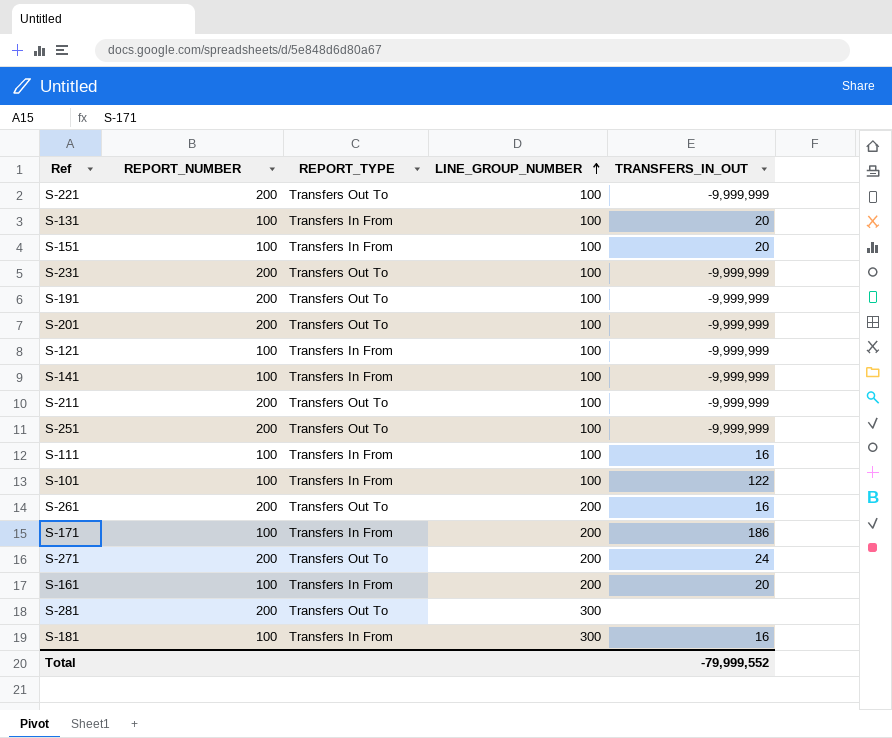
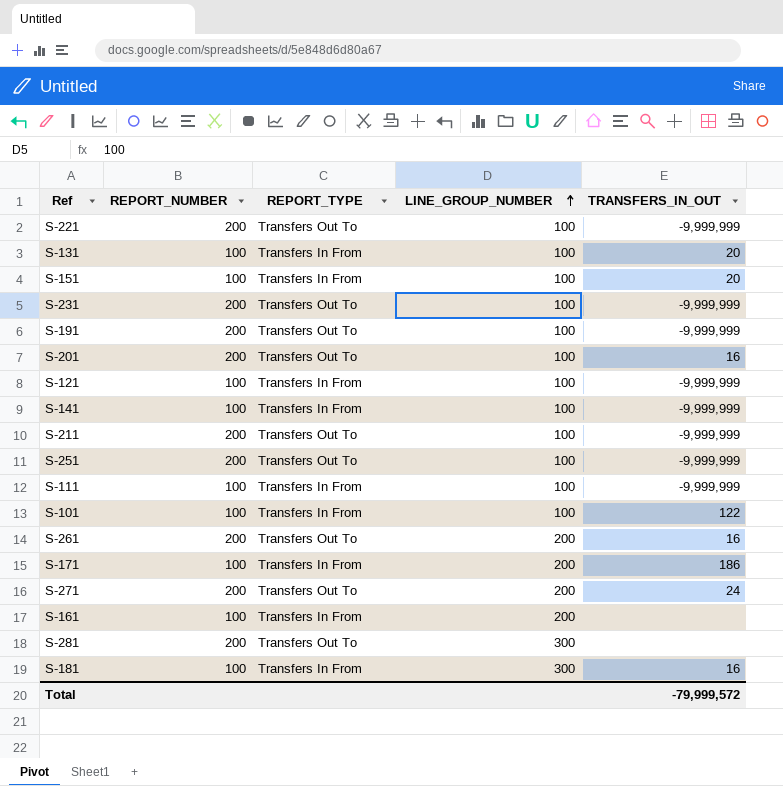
S-201 | TRANSFERS_IN_OUT: -9,999,999 -> 16
S-111 | TRANSFERS_IN_OUT: 16 -> -9,999,999
S-161 | TRANSFERS_IN_OUT: 20 -> none
Total | TRANSFERS_IN_OUT: -79,999,552 -> -79,999,572

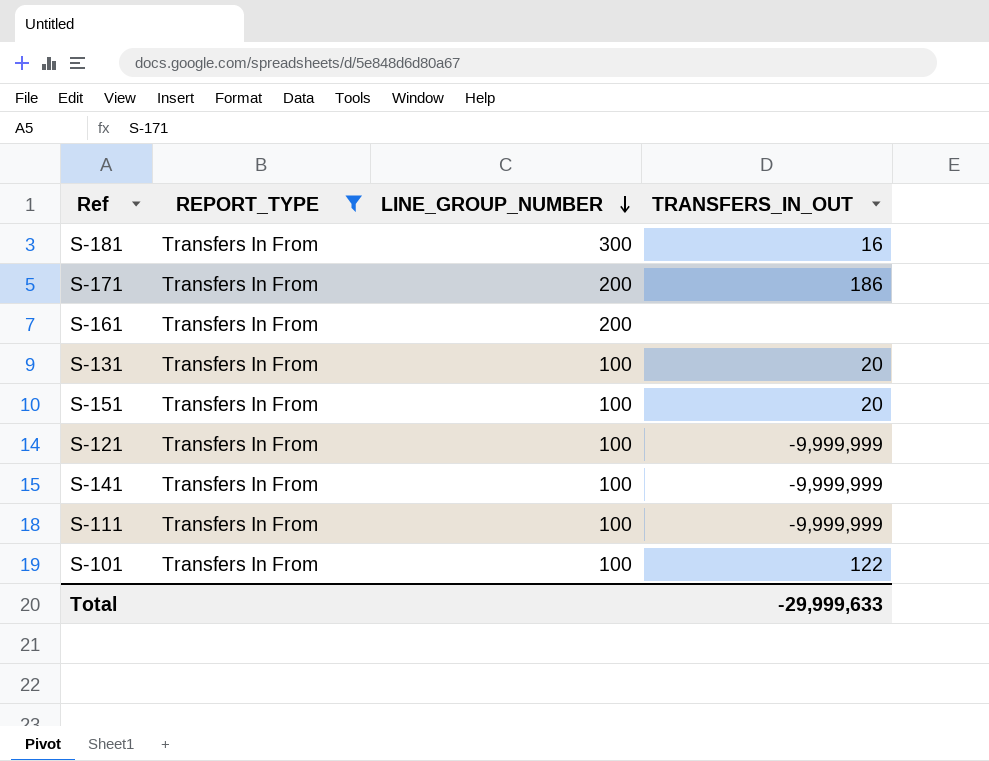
filter: none -> REPORT_TYPE = Transfers In From
row order: LINE_GROUP_NUMBER ascending -> LINE_GROUP_NUMBER descending
column REPORT_NUMBER | position: 2 -> none
Total | TRANSFERS_IN_OUT: -79,999,572 -> -29,999,633

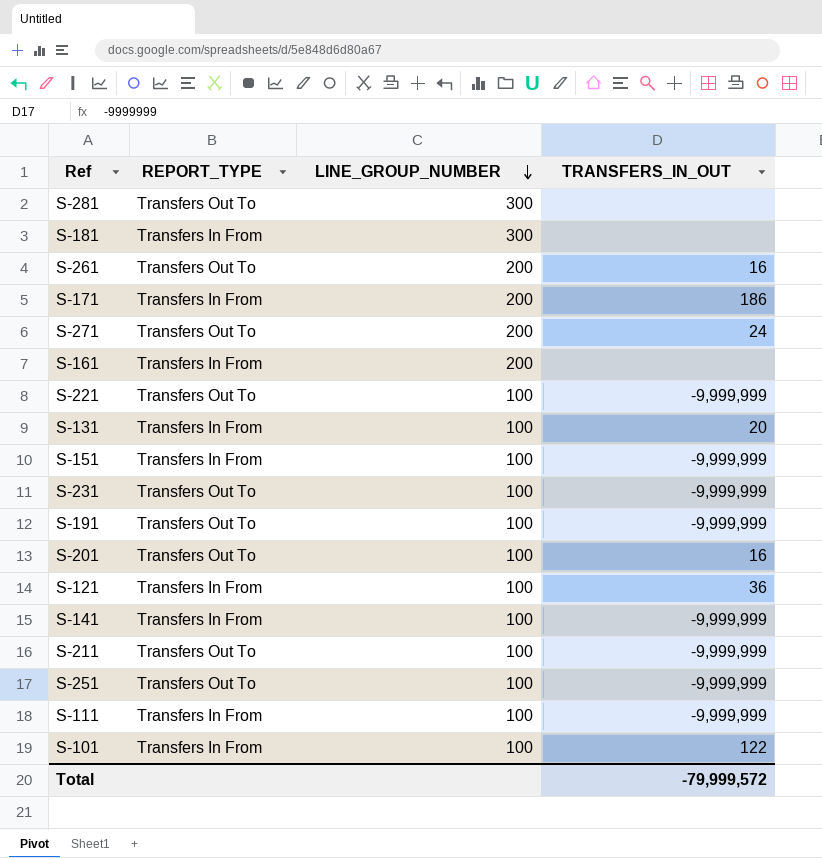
filter: REPORT_TYPE = Transfers In From -> none
S-181 | TRANSFERS_IN_OUT: 16 -> none
S-151 | TRANSFERS_IN_OUT: 20 -> -9,999,999
S-121 | TRANSFERS_IN_OUT: -9,999,999 -> 36
Total | TRANSFERS_IN_OUT: -29,999,633 -> -79,999,572

